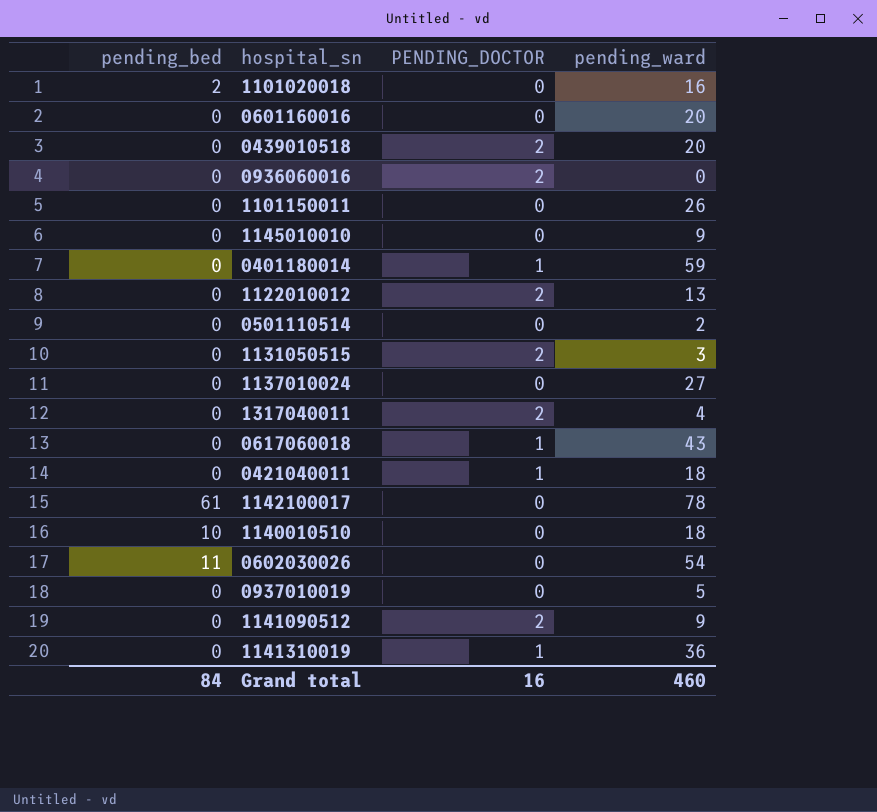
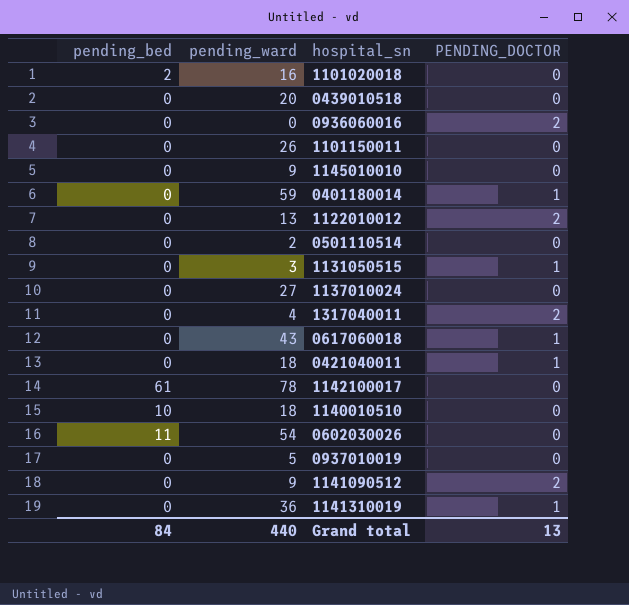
column pending_ward | position: 4 -> 2
row 0601160016: 0 | 0 | 20 -> none
0439010518 | PENDING_DOCTOR: 2 -> 0
1131050515 | PENDING_DOCTOR: 2 -> 1
Grand total | pending_ward: 460 -> 440
Grand total | PENDING_DOCTOR: 16 -> 13

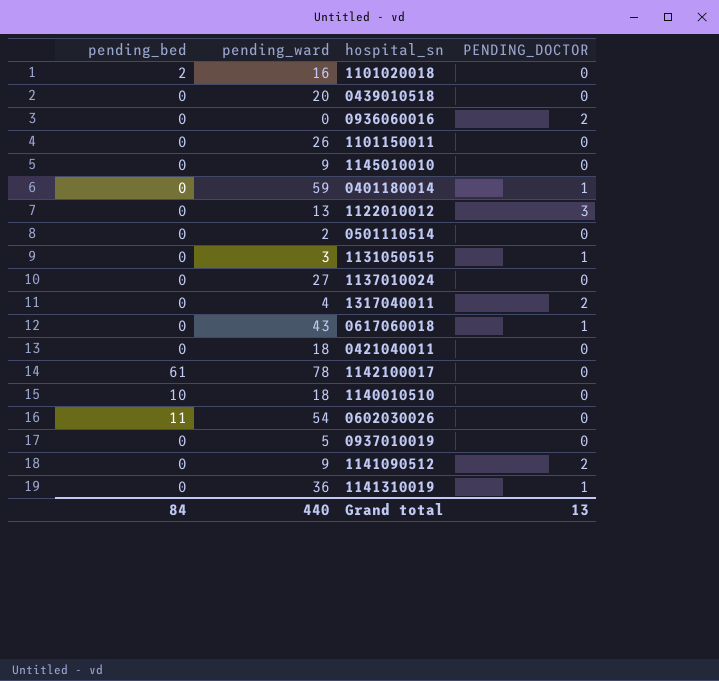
1122010012 | PENDING_DOCTOR: 2 -> 3
0421040011 | PENDING_DOCTOR: 1 -> 0

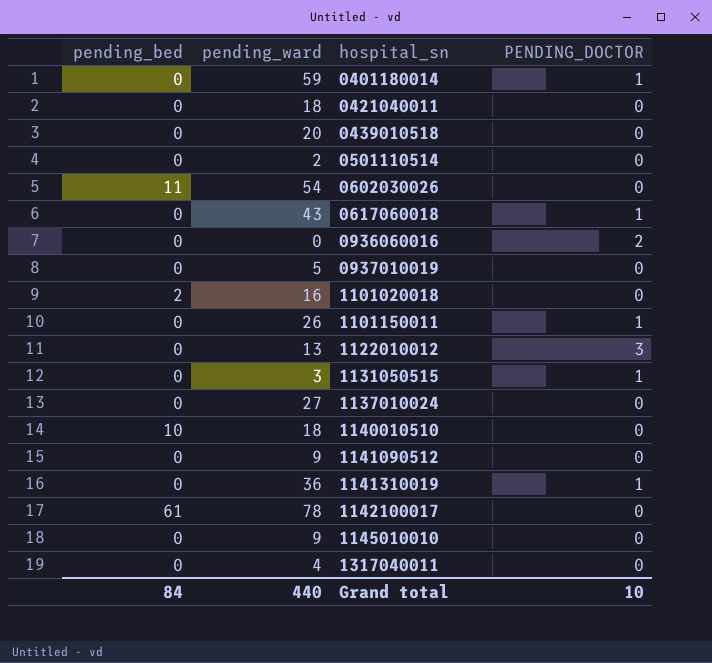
row order: none -> hospital_sn ascending
1101150011 | PENDING_DOCTOR: 0 -> 1
1141090512 | PENDING_DOCTOR: 2 -> 0
1317040011 | PENDING_DOCTOR: 2 -> 0
Grand total | PENDING_DOCTOR: 13 -> 10

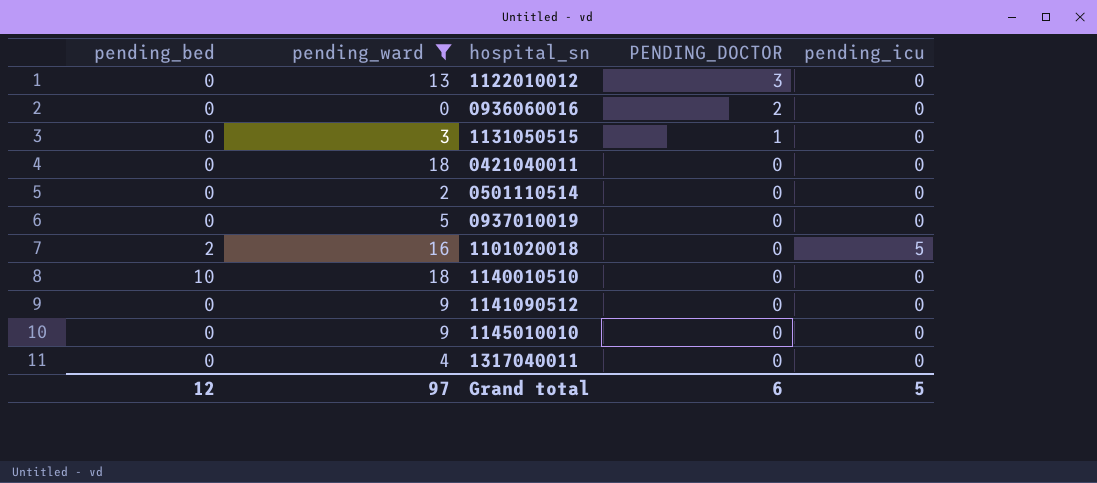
filter: none -> pending_ward <= 18
row order: hospital_sn ascending -> PENDING_DOCTOR descending
column pending_icu | position: none -> 5
Grand total | pending_bed: 84 -> 12
Grand total | pending_ward: 440 -> 97
Grand total | PENDING_DOCTOR: 10 -> 6

